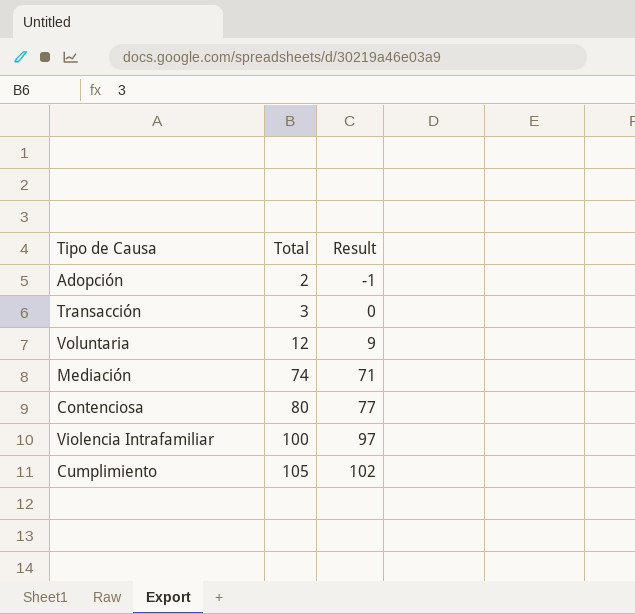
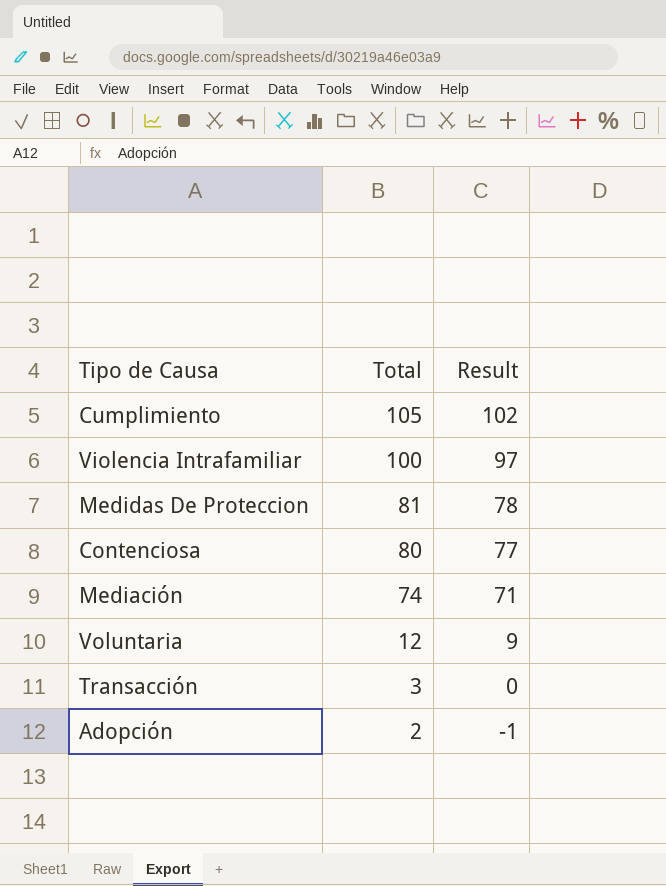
row order: Total ascending -> Total descending
row Medidas De Proteccion: none -> 81 | 78

